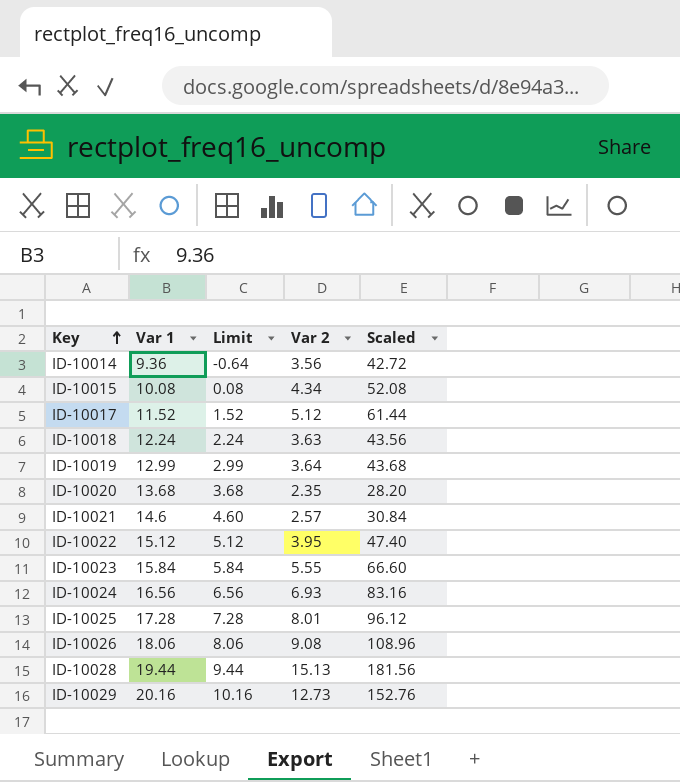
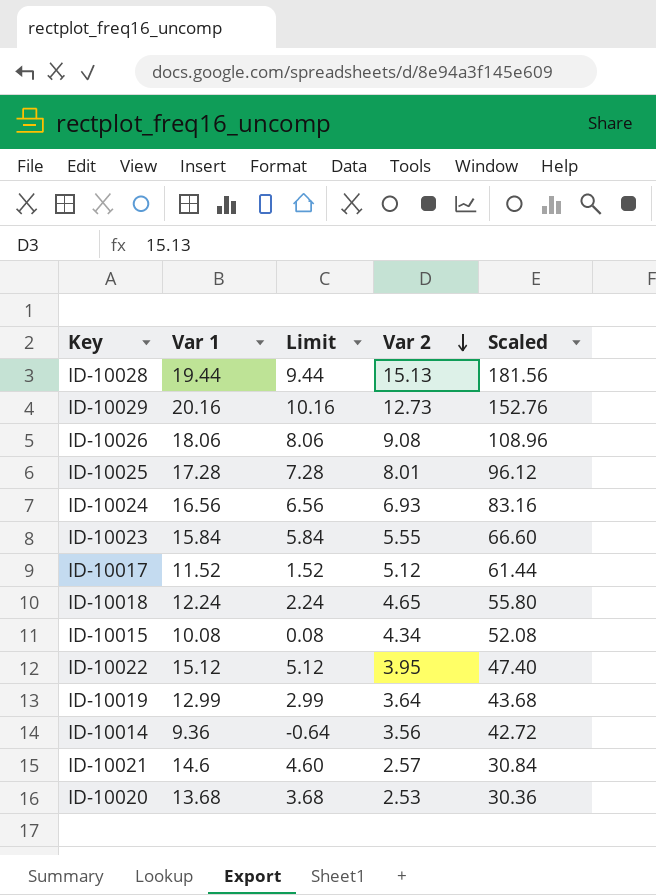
row order: Key ascending -> Var 2 descending
ID-10018 | Var 2: 3.63 -> 4.65
ID-10018 | Scaled: 43.56 -> 55.80
ID-10020 | Var 2: 2.35 -> 2.53
ID-10020 | Scaled: 28.20 -> 30.36

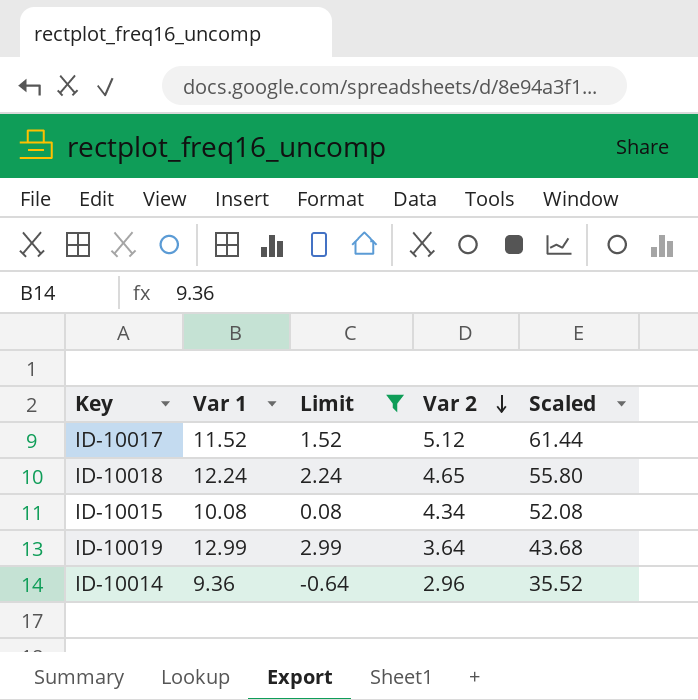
filter: none -> Limit <= 2.99
ID-10014 | Var 2: 3.56 -> 2.96
ID-10014 | Scaled: 42.72 -> 35.52

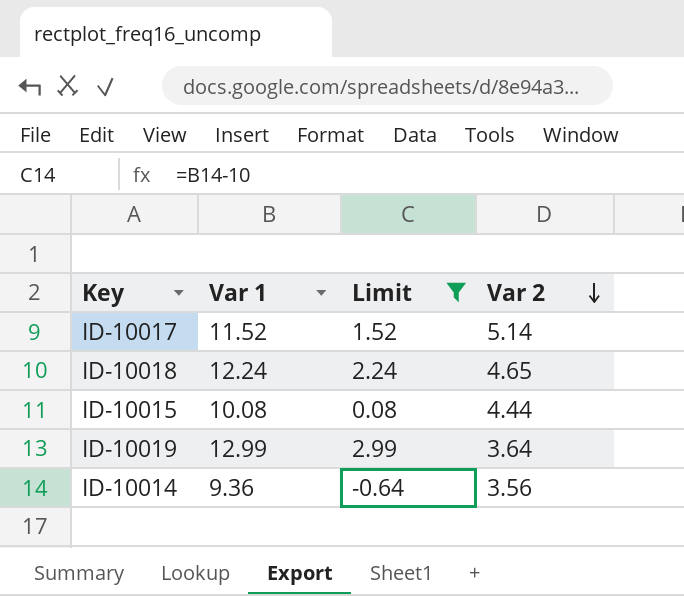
column Scaled | formula: [Var 2] * 12 -> none
ID-10017 | Var 2: 5.12 -> 5.14
ID-10015 | Var 2: 4.34 -> 4.44
ID-10014 | Var 2: 2.96 -> 3.56

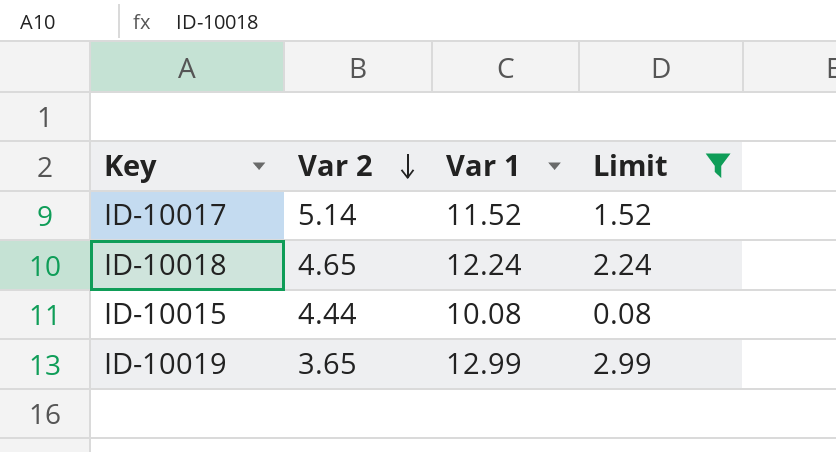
column Var 2 | position: 4 -> 2
row ID-10014: 9.36 | -0.64 | 3.56 -> none
ID-10019 | Var 2: 3.64 -> 3.65

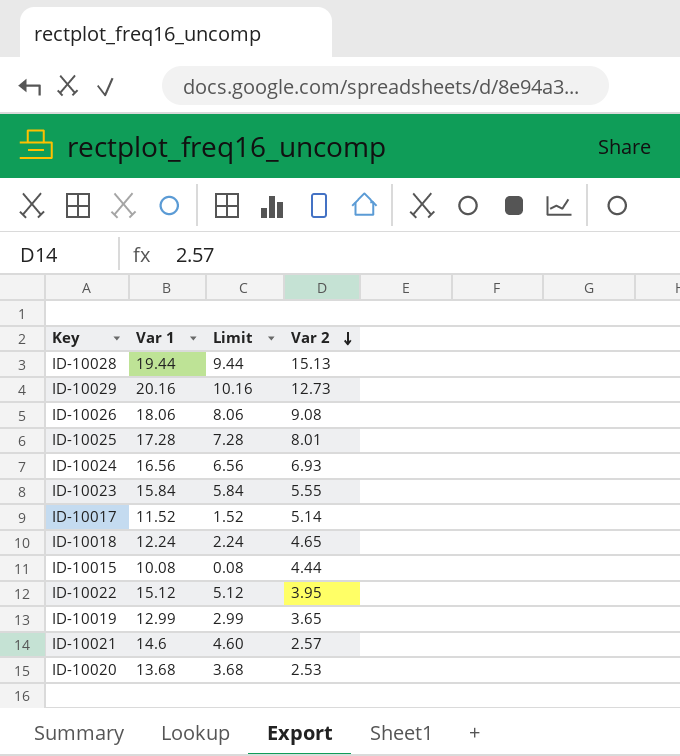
filter: Limit <= 2.99 -> none
column Var 2 | position: 2 -> 4

